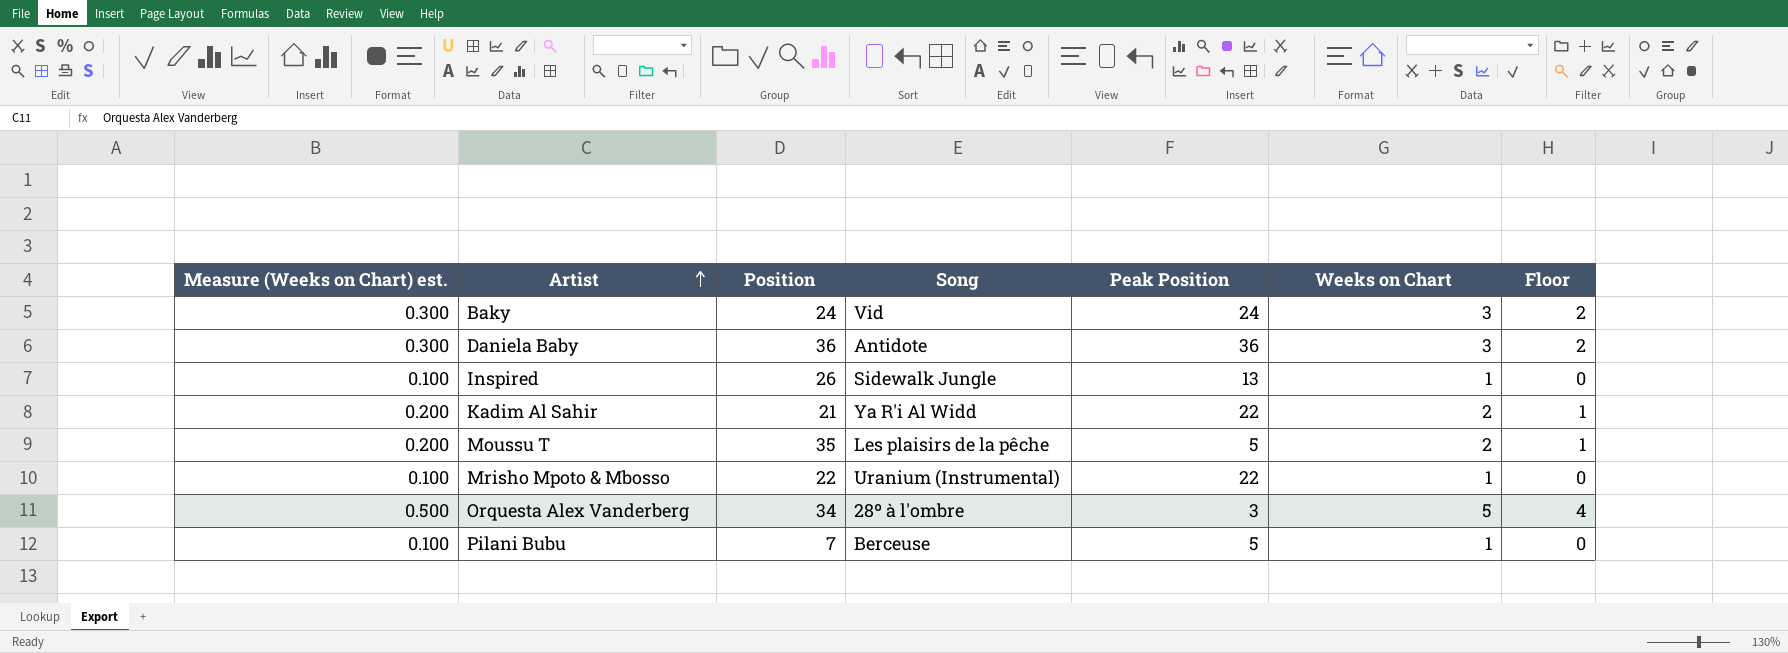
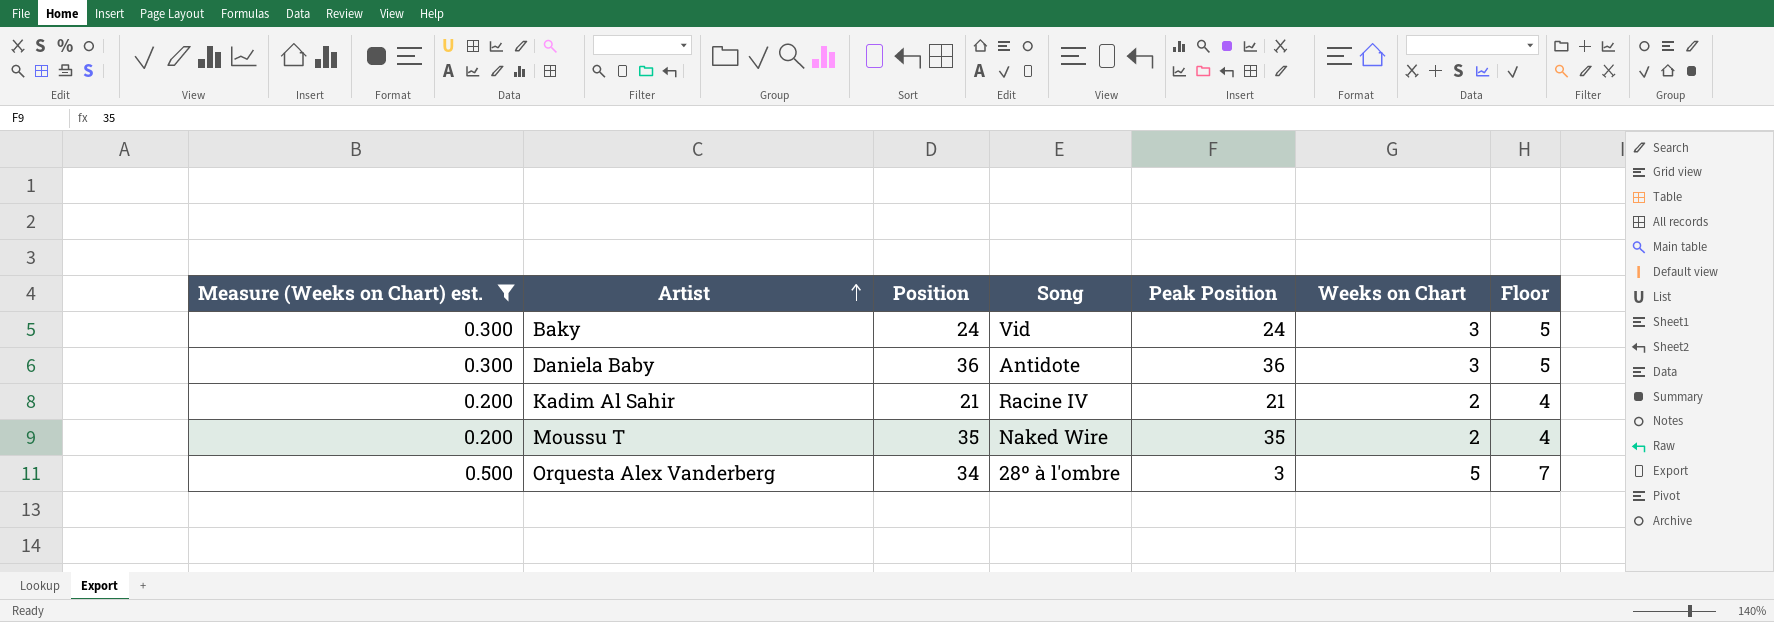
filter: none -> Measure (Weeks on Chart) est. != 0.100
column Floor | formula: [Weeks on Chart] - 1 -> [Weeks on Chart] + 2
Kadim Al Sahir | Song: Ya R'i Al Widd -> Racine IV
Kadim Al Sahir | Peak Position: 22 -> 21
Moussu T | Song: Les plaisirs de la pêche -> Naked Wire
Moussu T | Peak Position: 5 -> 35

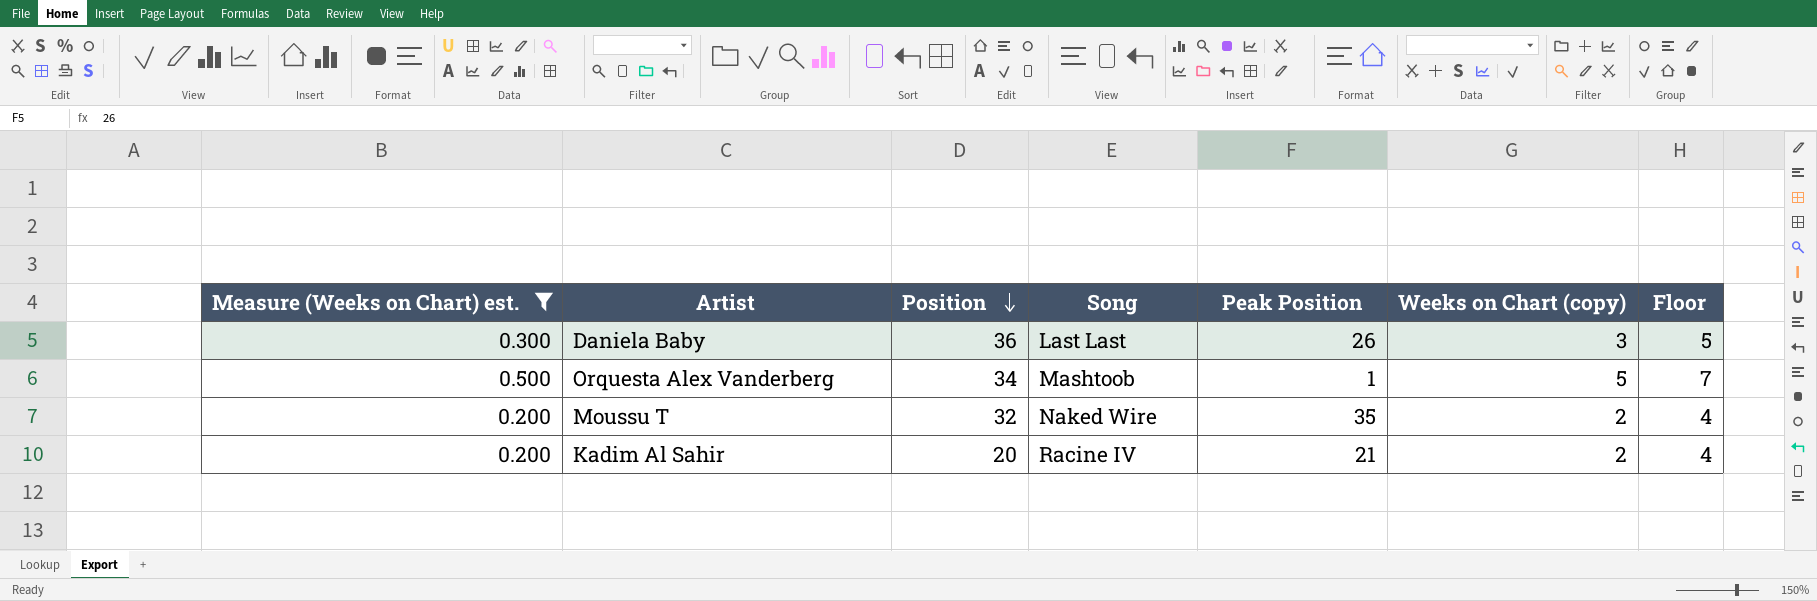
row order: Artist ascending -> Position descending
column name: Weeks on Chart -> Weeks on Chart (copy)
row Baky: 0.300 | 24 | Vid | 24 | 3 | 5 -> none
Daniela Baby | Song: Antidote -> Last Last
Daniela Baby | Peak Position: 36 -> 26
Orquesta Alex Vanderberg | Song: 28º à l'ombre -> Mashtoob
Orquesta Alex Vanderberg | Peak Position: 3 -> 1
Moussu T | Position: 35 -> 32
Kadim Al Sahir | Position: 21 -> 20

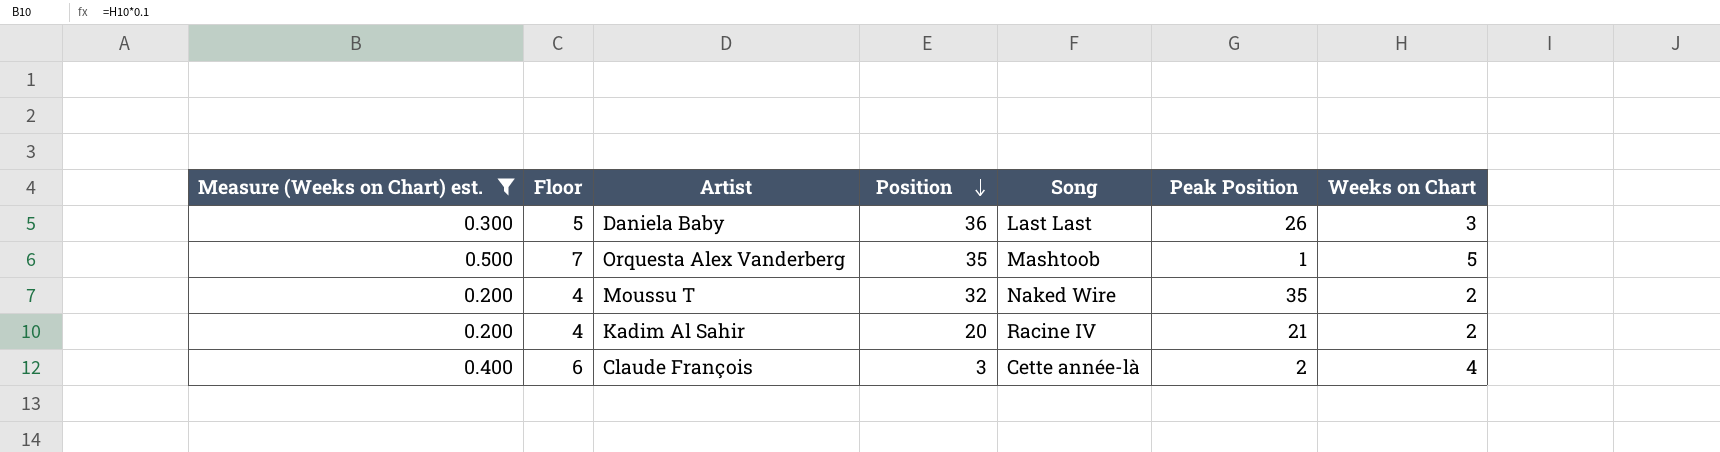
column Floor | position: 7 -> 2
column name: Weeks on Chart (copy) -> Weeks on Chart
Orquesta Alex Vanderberg | Position: 34 -> 35
row Claude François: none -> 0.400 | 6 | 3 | Cette année-là | 2 | 4

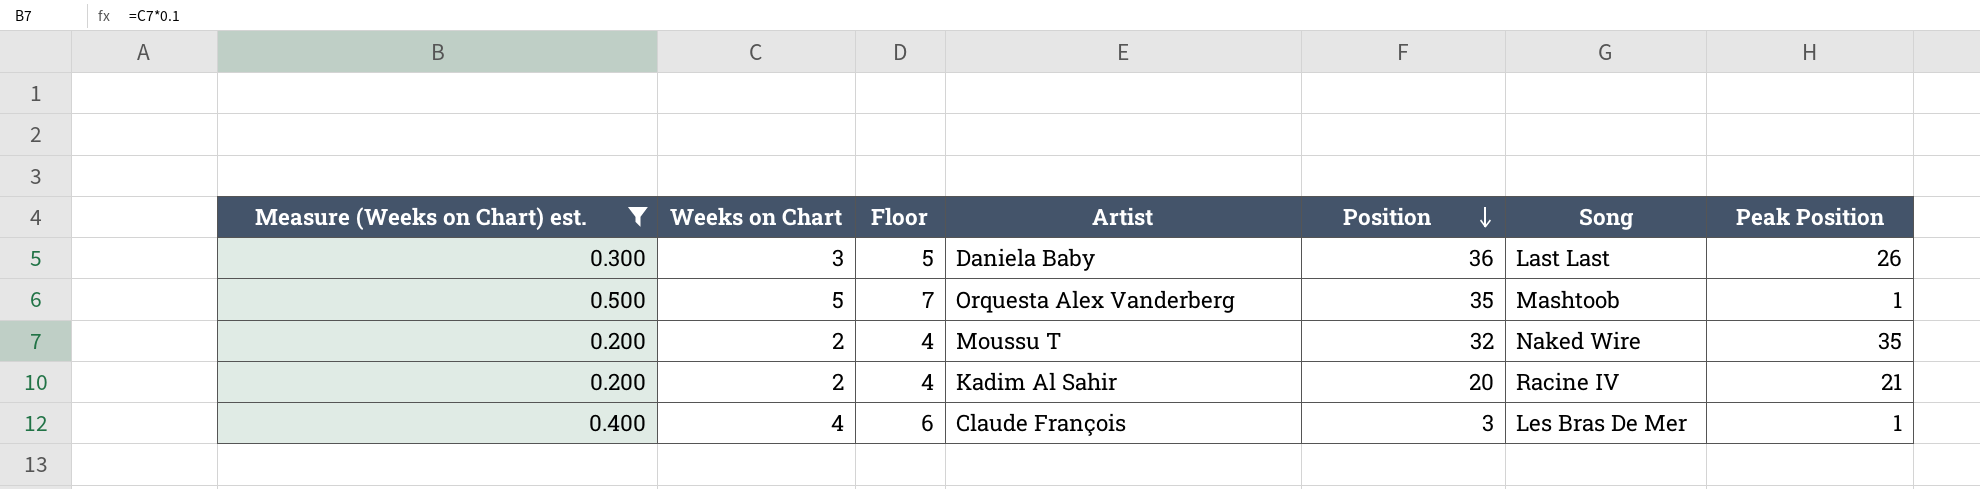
column Weeks on Chart | position: 7 -> 2
Claude François | Song: Cette année-là -> Les Bras De Mer
Claude François | Peak Position: 2 -> 1

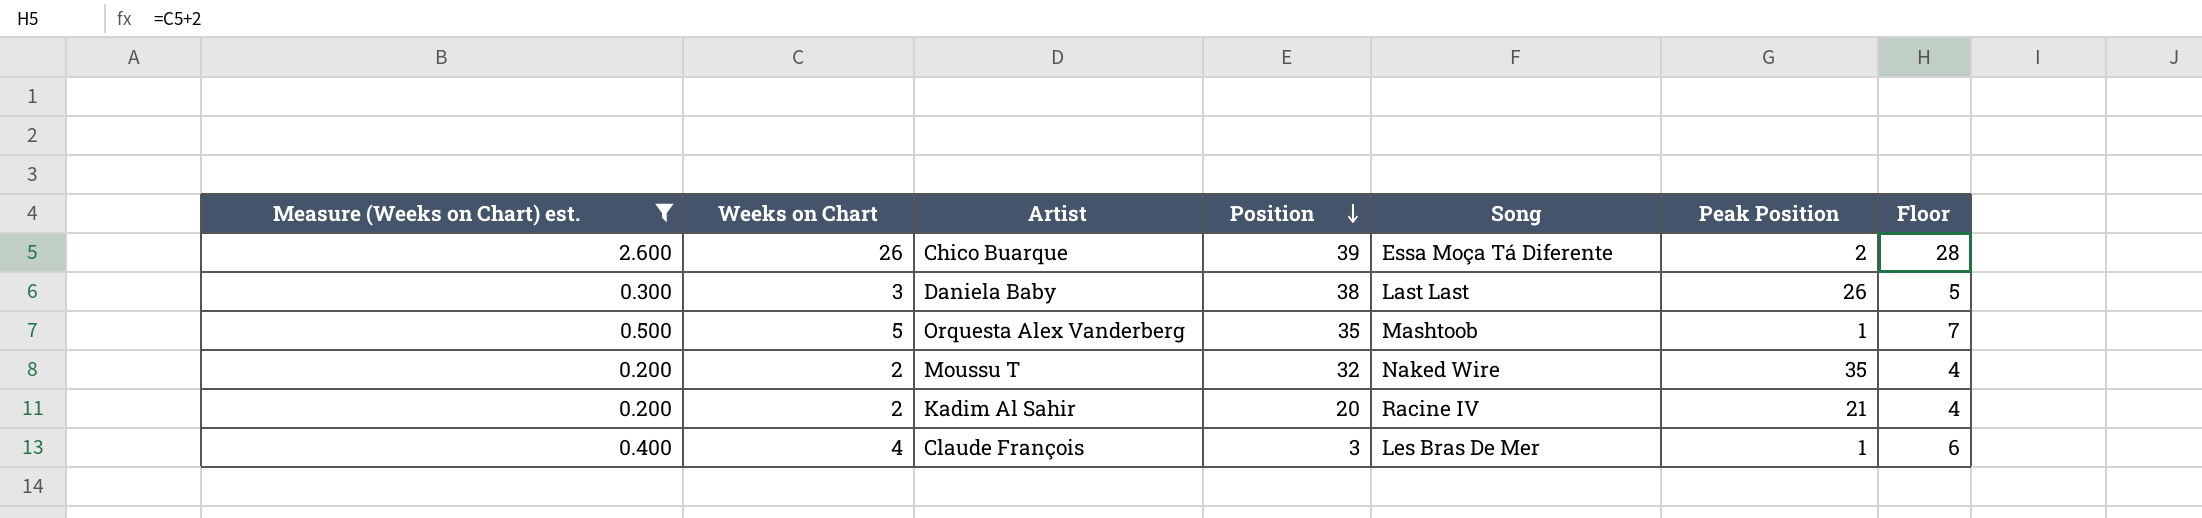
column Floor | position: 3 -> 7
row Chico Buarque: none -> 2.600 | 26 | 39 | Essa Moça Tá Diferente | 2 | 28
Daniela Baby | Position: 36 -> 38

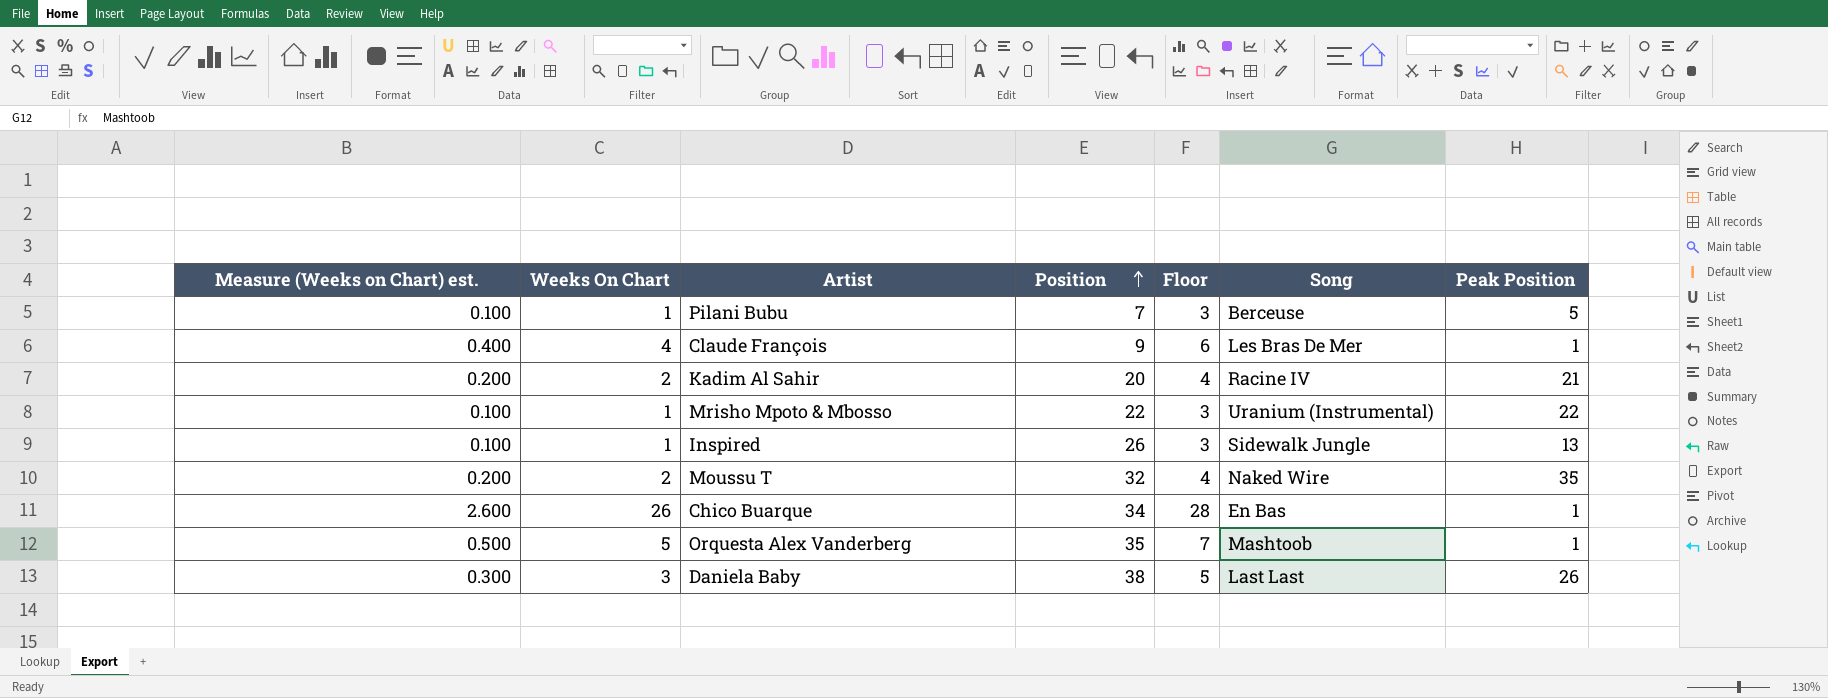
filter: Measure (Weeks on Chart) est. != 0.100 -> none
row order: Position descending -> Position ascending
column name: Weeks on Chart -> Weeks On Chart
column Floor | position: 7 -> 5
Claude François | Position: 3 -> 9
Chico Buarque | Position: 39 -> 34
Chico Buarque | Song: Essa Moça Tá Diferente -> En Bas
Chico Buarque | Peak Position: 2 -> 1

